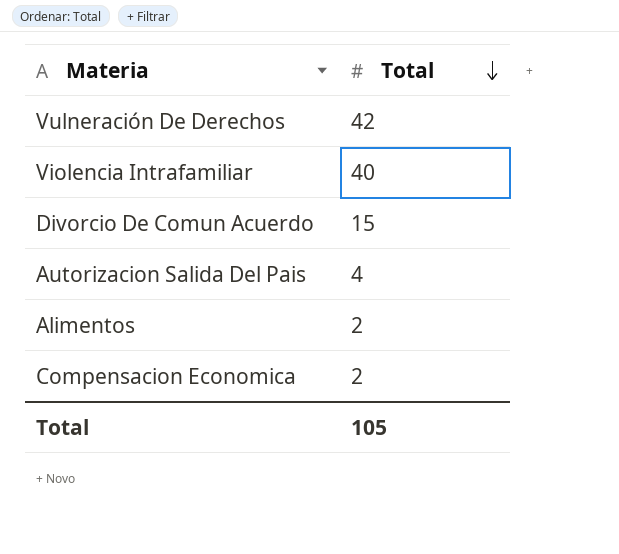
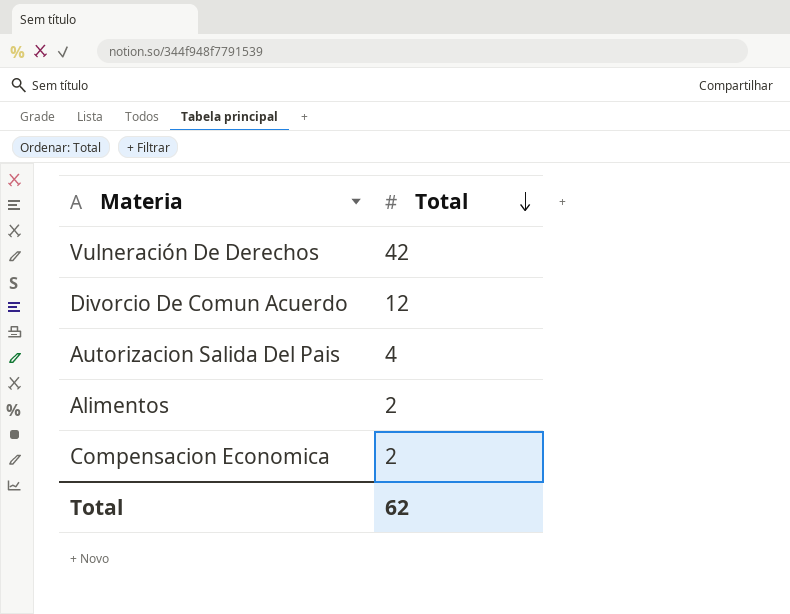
row Violencia Intrafamiliar: 40 -> none
Divorcio De Comun Acuerdo | Total: 15 -> 12
Total | Total: 105 -> 62

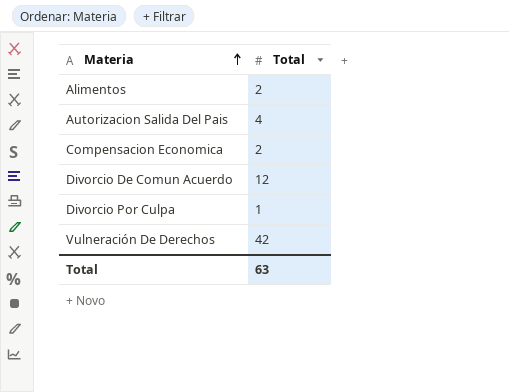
row order: Total descending -> Materia ascending
row Divorcio Por Culpa: none -> 1
Total | Total: 62 -> 63

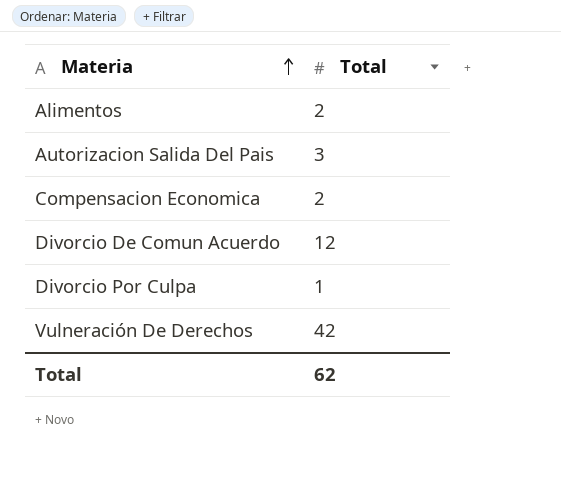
Autorizacion Salida Del Pais | Total: 4 -> 3
Total | Total: 63 -> 62

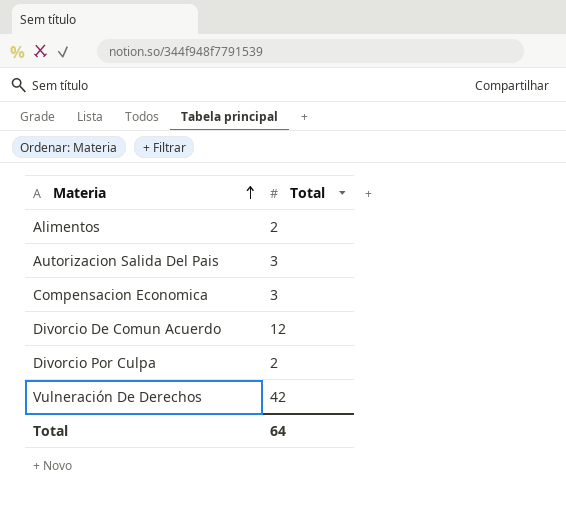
Compensacion Economica | Total: 2 -> 3
Divorcio Por Culpa | Total: 1 -> 2
Total | Total: 62 -> 64

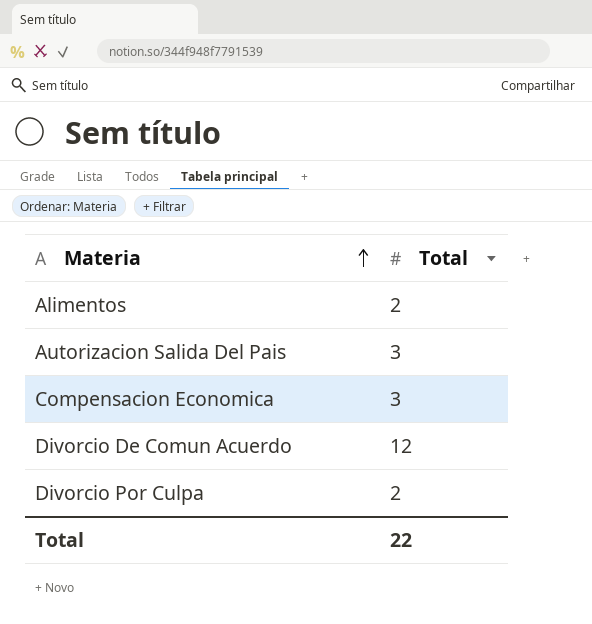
row Vulneración De Derechos: 42 -> none
Total | Total: 64 -> 22

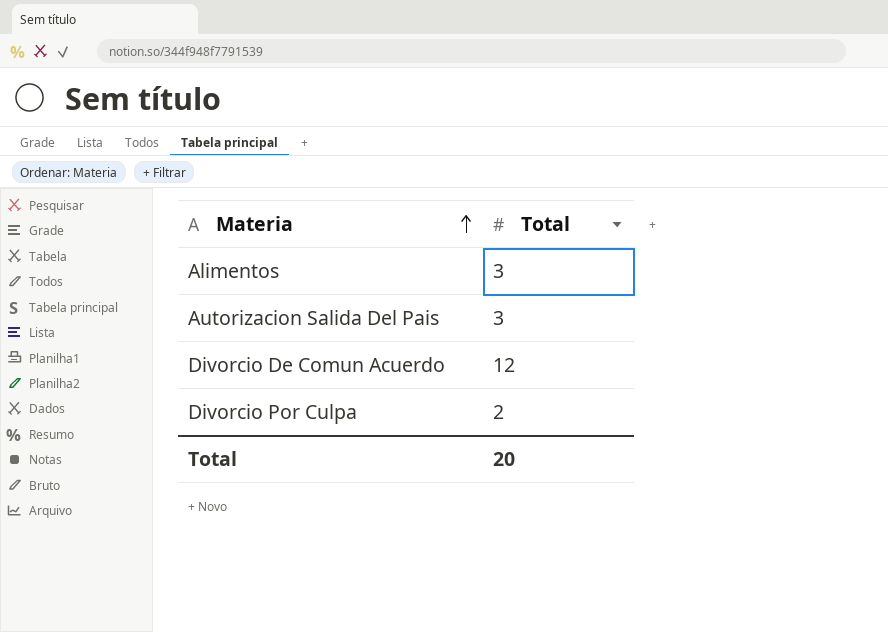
row Compensacion Economica: 3 -> none
Alimentos | Total: 2 -> 3
Total | Total: 22 -> 20

